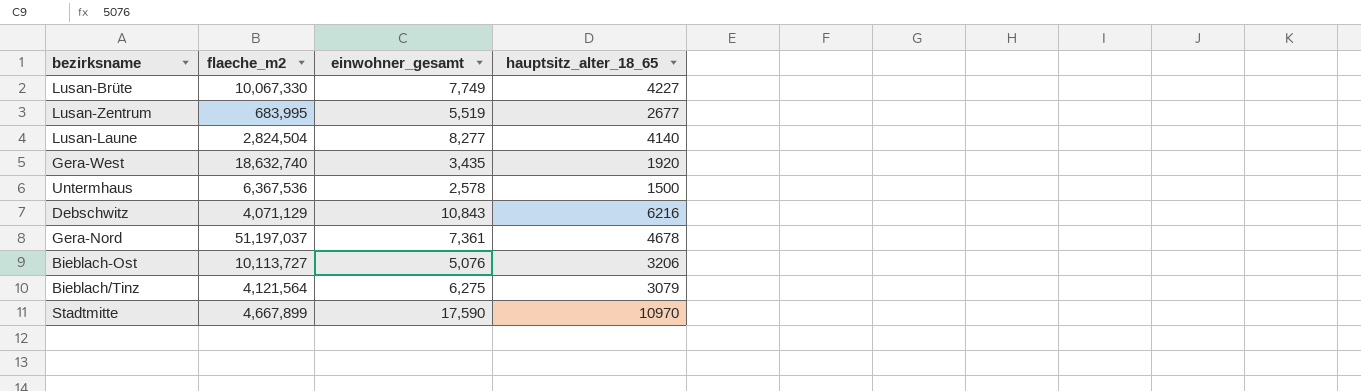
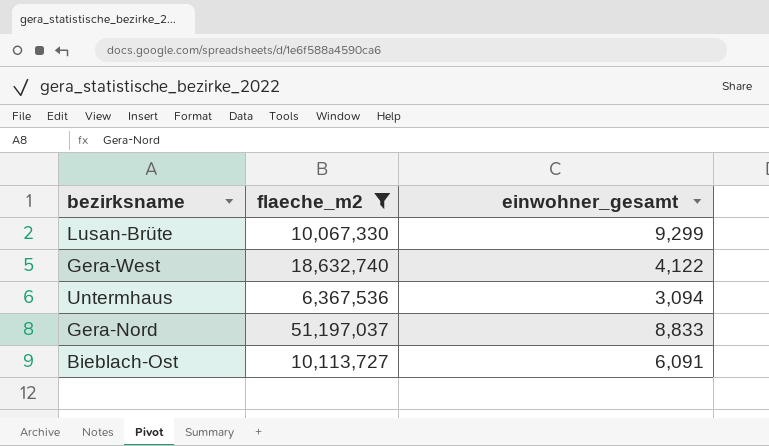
filter: none -> flaeche_m2 >= 6,367,536
column hauptsitz_alter_18_65 | position: 4 -> none
Lusan-Brüte | einwohner_gesamt: 7,749 -> 9,299
Gera-West | einwohner_gesamt: 3,435 -> 4,122
Untermhaus | einwohner_gesamt: 2,578 -> 3,094
Gera-Nord | einwohner_gesamt: 7,361 -> 8,833
Bieblach-Ost | einwohner_gesamt: 5,076 -> 6,091

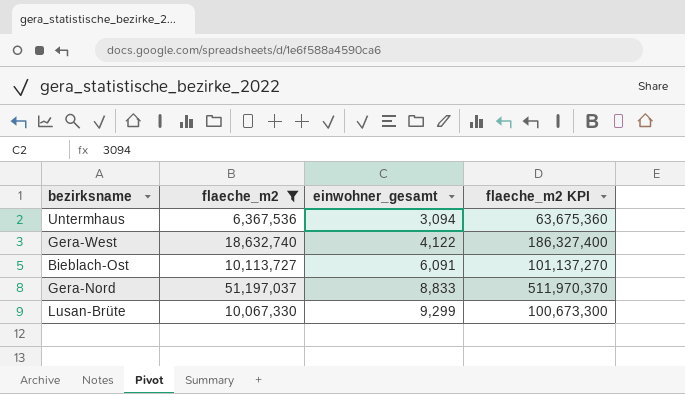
row order: none -> einwohner_gesamt ascending
column flaeche_m2 KPI | formula: none -> [flaeche_m2] * 10

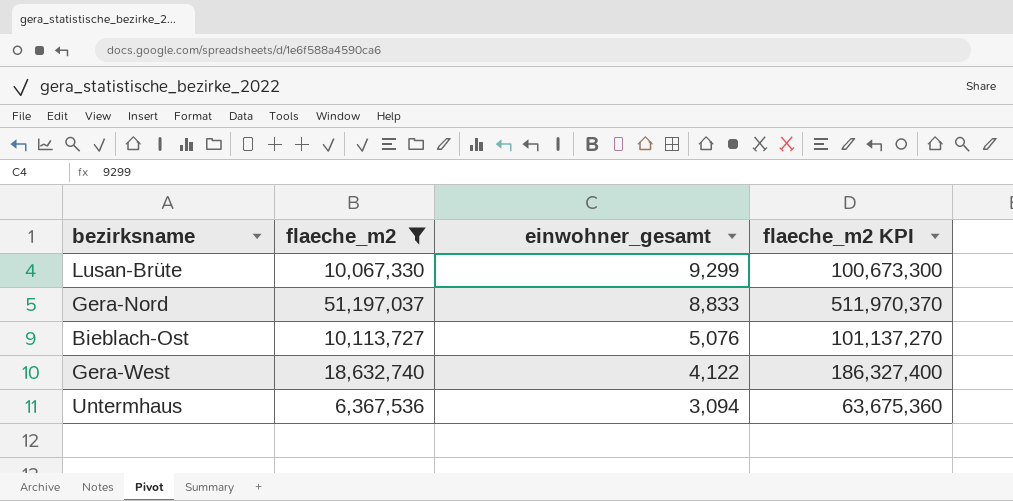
row order: einwohner_gesamt ascending -> einwohner_gesamt descending
Bieblach-Ost | einwohner_gesamt: 6,091 -> 5,076

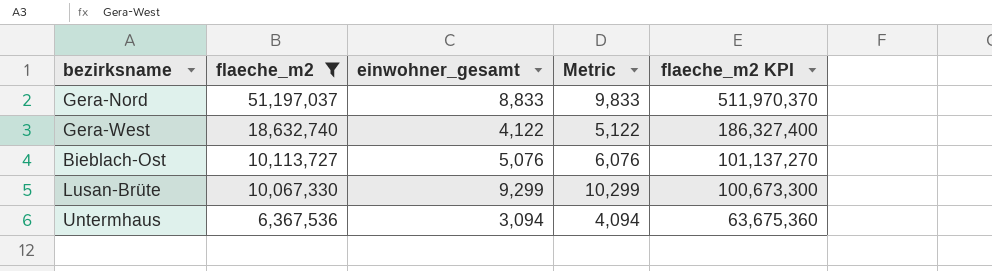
row order: einwohner_gesamt descending -> flaeche_m2 descending
column Metric | formula: none -> [einwohner_gesamt] + 1000

